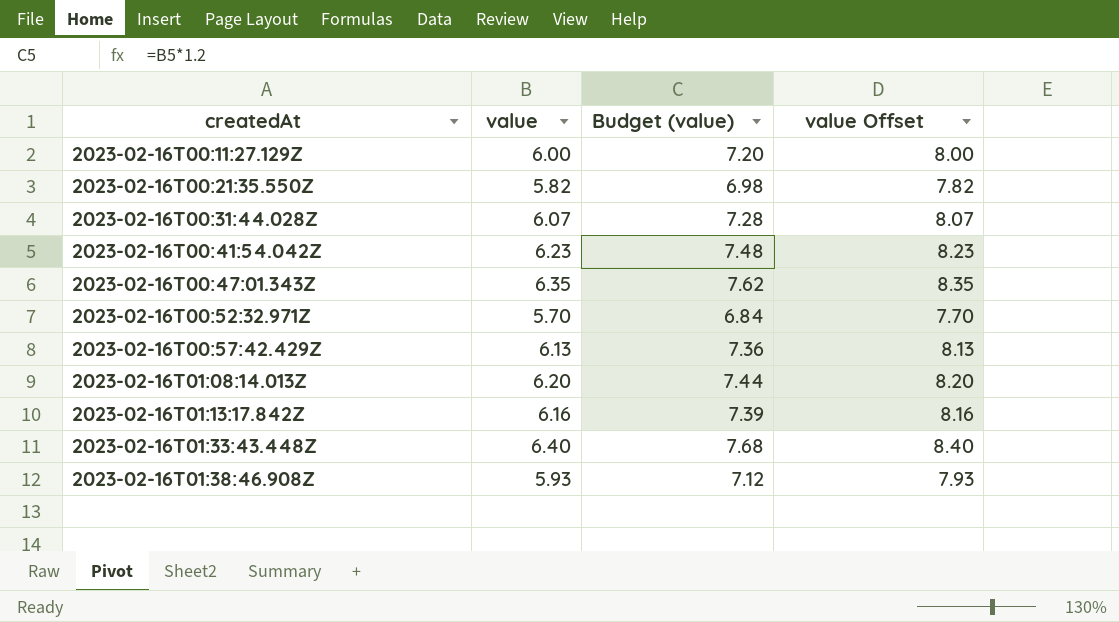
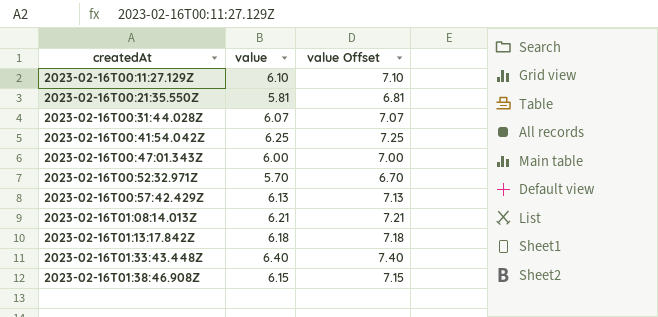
column Budget (value) | formula: [value] * 1.2 -> none
column value Offset | formula: [value] + 2 -> [value] + 1
2023-02-16T00:11:27.129Z | value: 6.00 -> 6.10
2023-02-16T00:21:35.550Z | value: 5.82 -> 5.81
2023-02-16T00:41:54.042Z | value: 6.23 -> 6.25
2023-02-16T00:47:01.343Z | value: 6.35 -> 6.00
2023-02-16T01:08:14.013Z | value: 6.20 -> 6.21
2023-02-16T01:13:17.842Z | value: 6.16 -> 6.18
2023-02-16T01:38:46.908Z | value: 5.93 -> 6.15

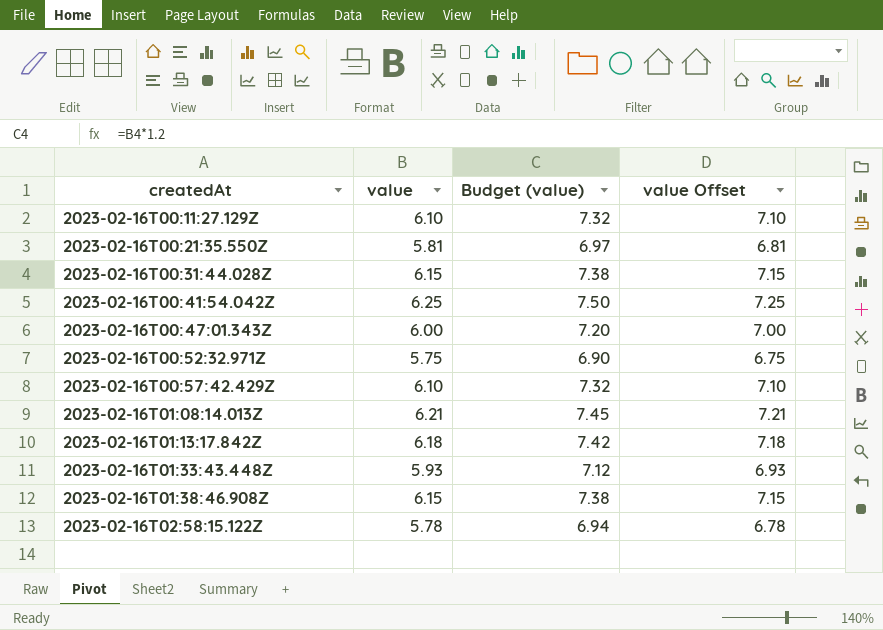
column Budget (value) | formula: none -> [value] * 1.2
2023-02-16T00:31:44.028Z | value: 6.07 -> 6.15
2023-02-16T00:31:44.028Z | value Offset: 7.07 -> 7.15
2023-02-16T00:52:32.971Z | value: 5.70 -> 5.75
2023-02-16T00:52:32.971Z | value Offset: 6.70 -> 6.75
2023-02-16T00:57:42.429Z | value: 6.13 -> 6.10
2023-02-16T00:57:42.429Z | value Offset: 7.13 -> 7.10
2023-02-16T01:33:43.448Z | value: 6.40 -> 5.93
2023-02-16T01:33:43.448Z | value Offset: 7.40 -> 6.93
row 2023-02-16T02:58:15.122Z: none -> 5.78 | 6.94 | 6.78

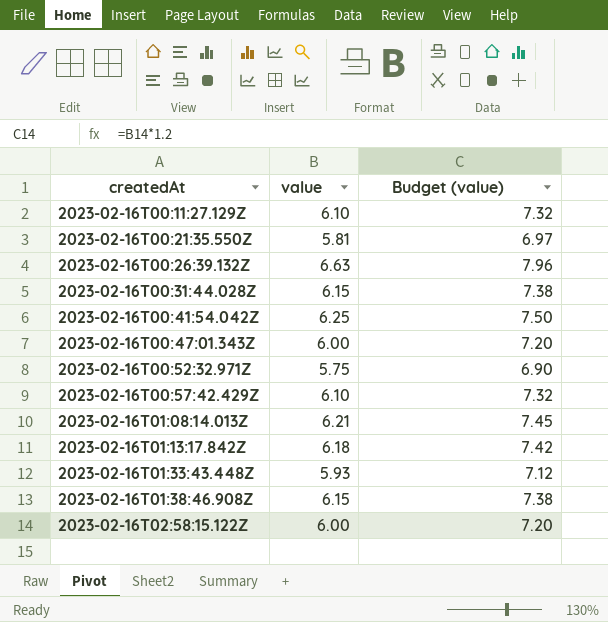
column value Offset | formula: [value] + 1 -> none
row 2023-02-16T00:26:39.132Z: none -> 6.63 | 7.96
2023-02-16T02:58:15.122Z | value: 5.78 -> 6.00
2023-02-16T02:58:15.122Z | Budget (value): 6.94 -> 7.20

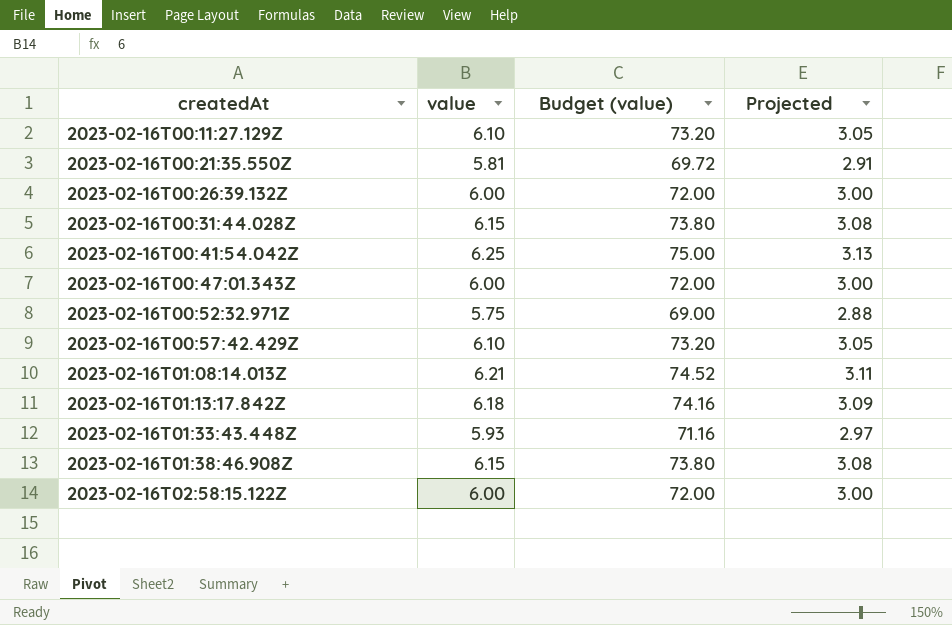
column Budget (value) | formula: [value] * 1.2 -> [value] * 12
column Projected | formula: none -> [value] * 0.5
2023-02-16T00:26:39.132Z | value: 6.63 -> 6.00

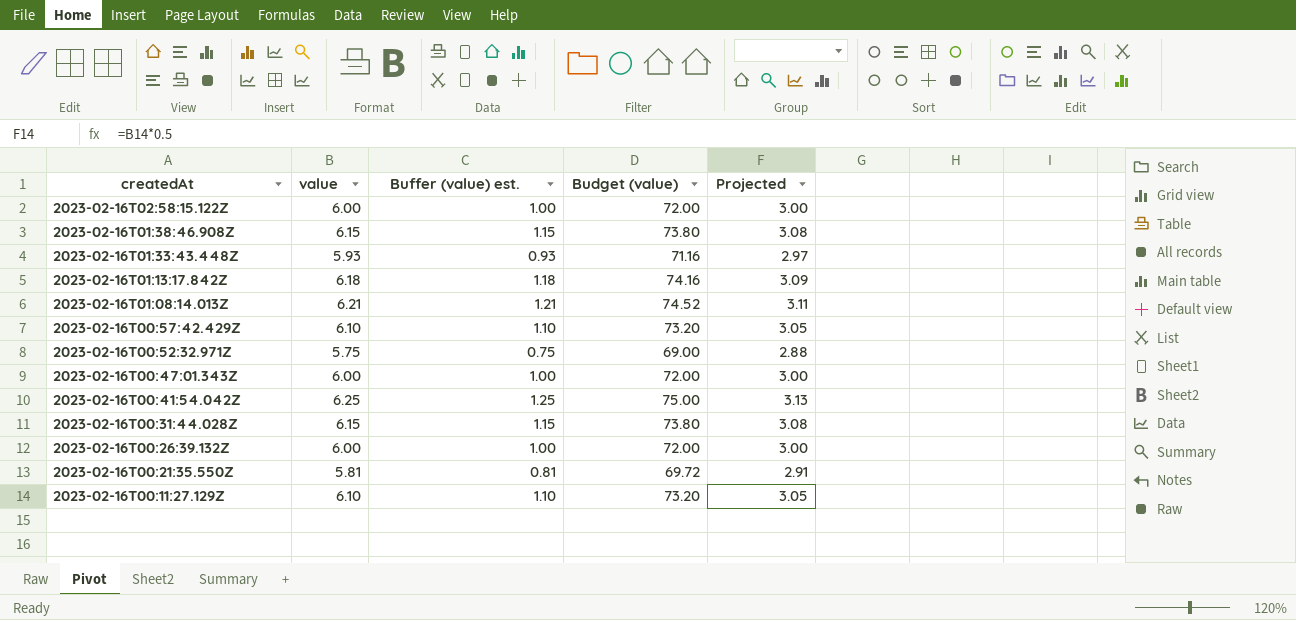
row order: createdAt ascending -> createdAt descending
column Buffer (value) est. | formula: none -> [value] - 5

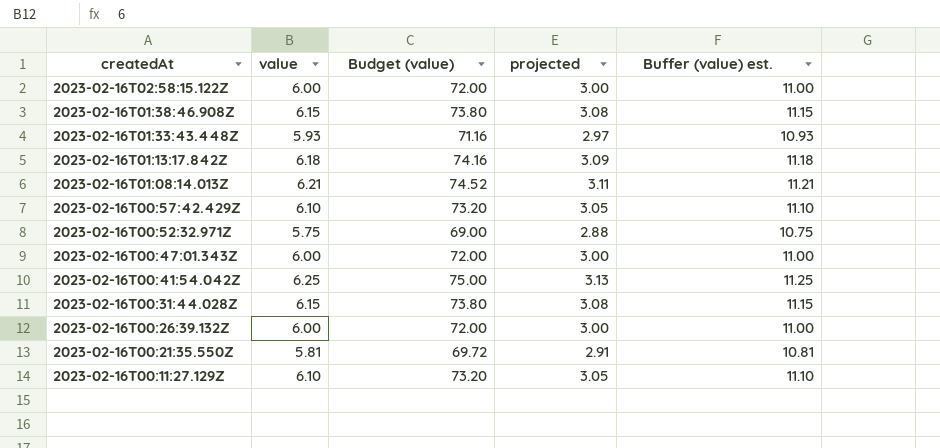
column name: Projected -> projected
column Buffer (value) est. | formula: [value] - 5 -> [value] + 5
column Buffer (value) est. | position: 3 -> 5

